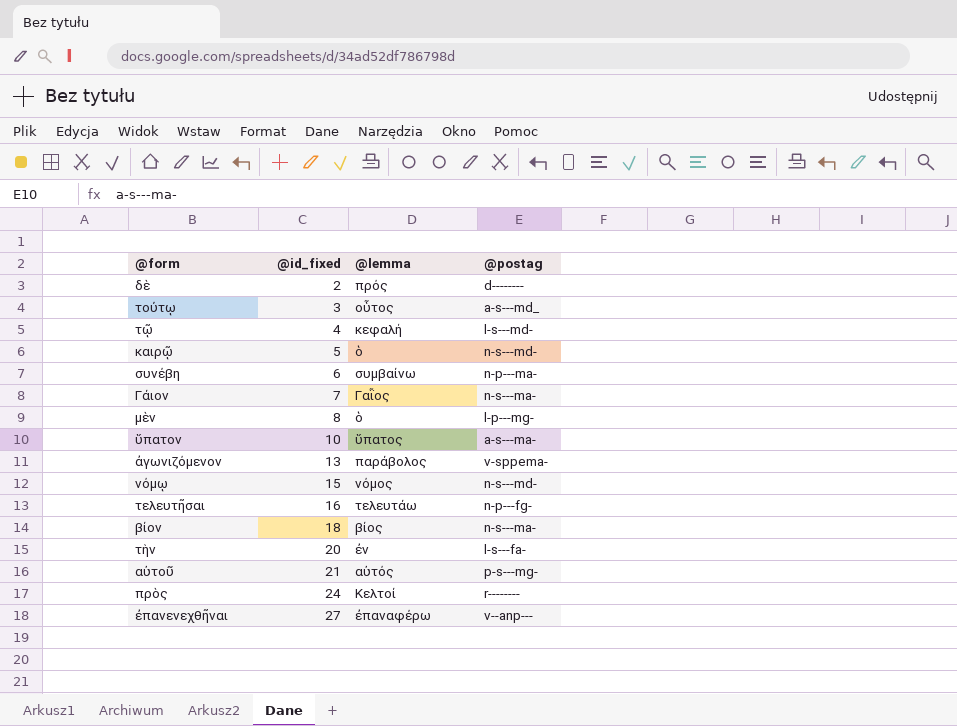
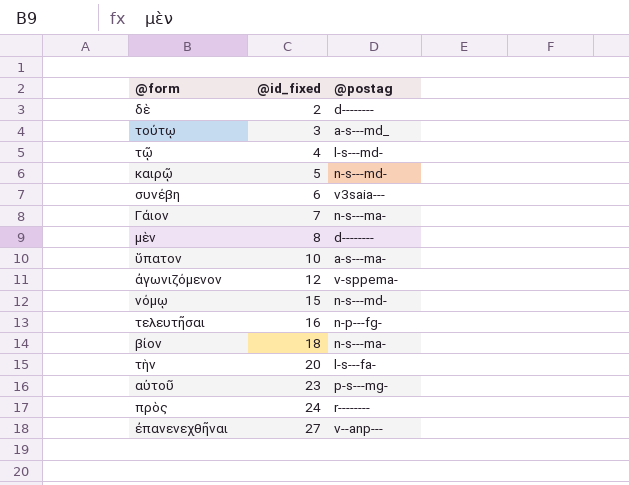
column @lemma | position: 3 -> none
συνέβη | @postag: n-p---ma- -> v3saia---
μὲν | @postag: l-p---mg- -> d--------
ἀγωνιζόμενον | @id_fixed: 13 -> 12
αὐτοῦ | @id_fixed: 21 -> 23

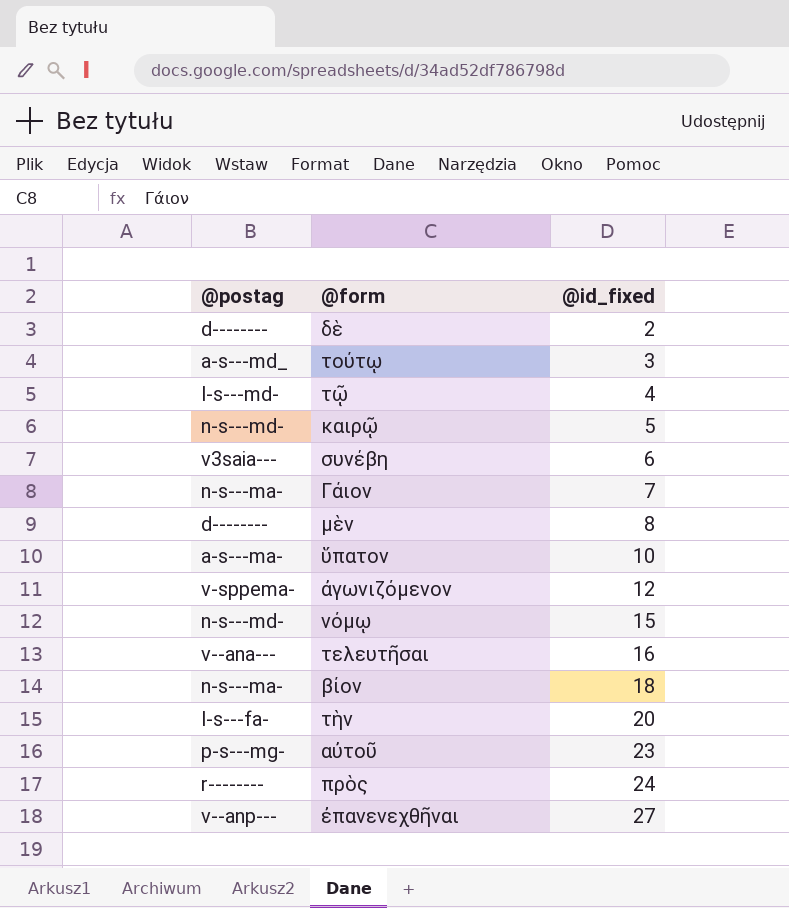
column @postag | position: 3 -> 1
τελευτῆσαι | @postag: n-p---fg- -> v--ana---

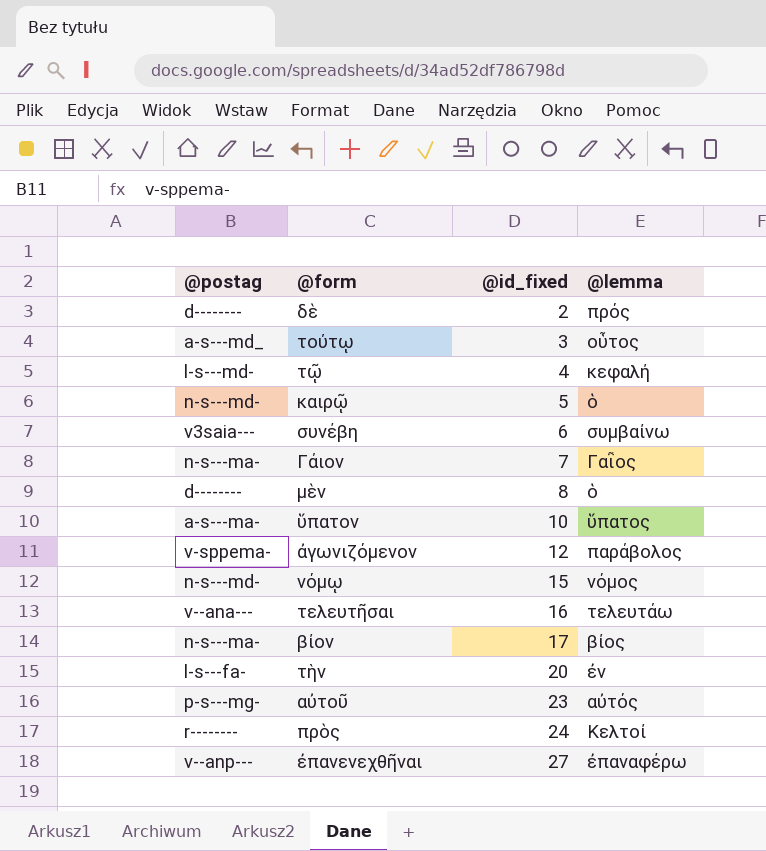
column @lemma | position: none -> 4
βίον | @id_fixed: 18 -> 17

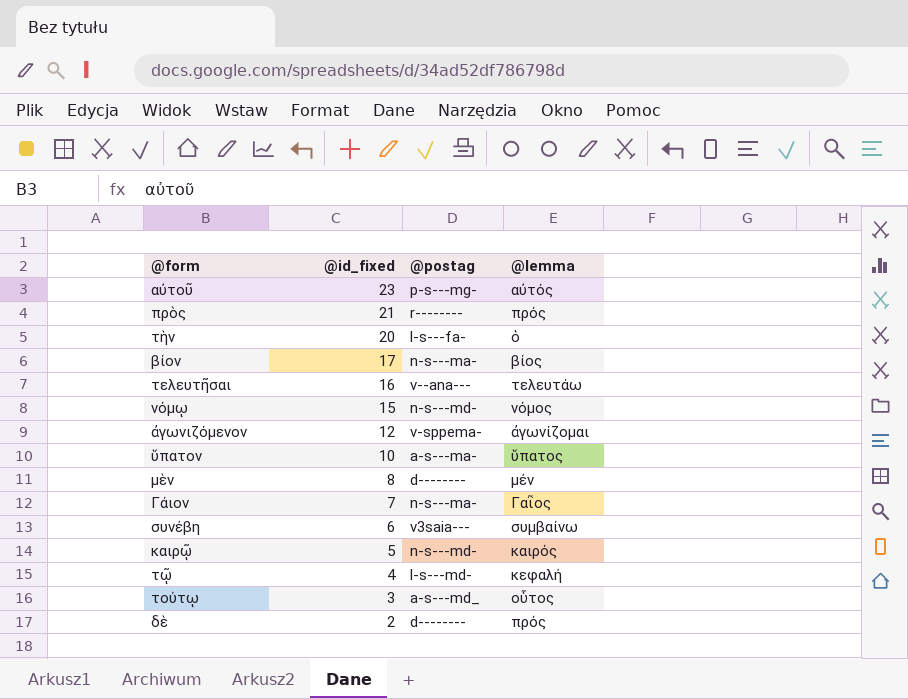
row order: @id_fixed ascending -> @id_fixed descending
column @postag | position: 1 -> 3
row ἐπανενεχθῆναι: v--anp--- | 27 | ἐπαναφέρω -> none
πρὸς | @id_fixed: 24 -> 21
πρὸς | @lemma: Κελτοί -> πρός
τὴν | @lemma: ἐν -> ὁ
ἀγωνιζόμενον | @lemma: παράβολος -> ἀγωνίζομαι
μὲν | @lemma: ὁ -> μέν
καιρῷ | @lemma: ὁ -> καιρός

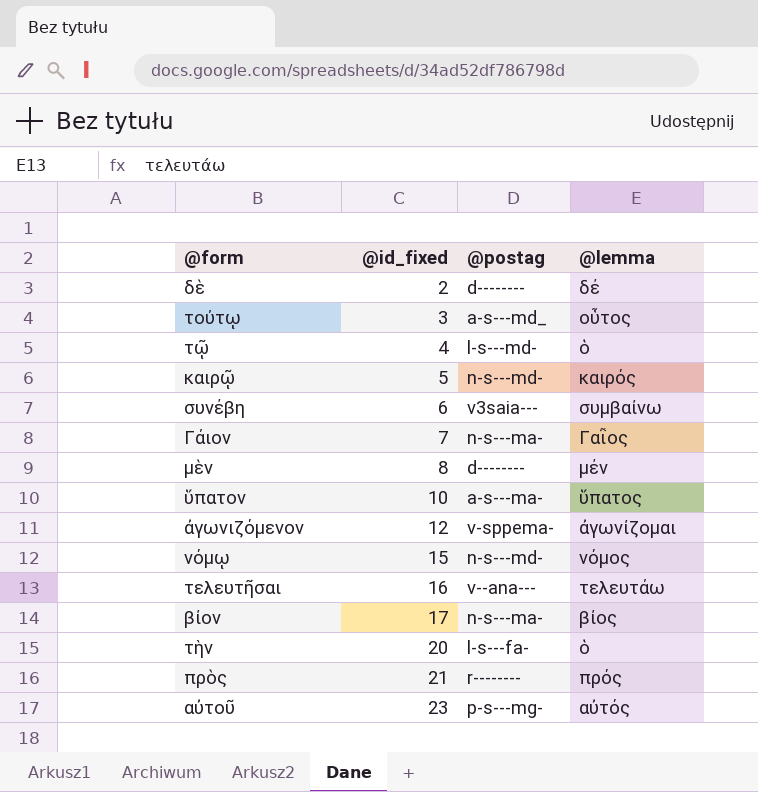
row order: @id_fixed descending -> @id_fixed ascending
δὲ | @lemma: πρός -> δέ
τῷ | @lemma: κεφαλή -> ὁ

